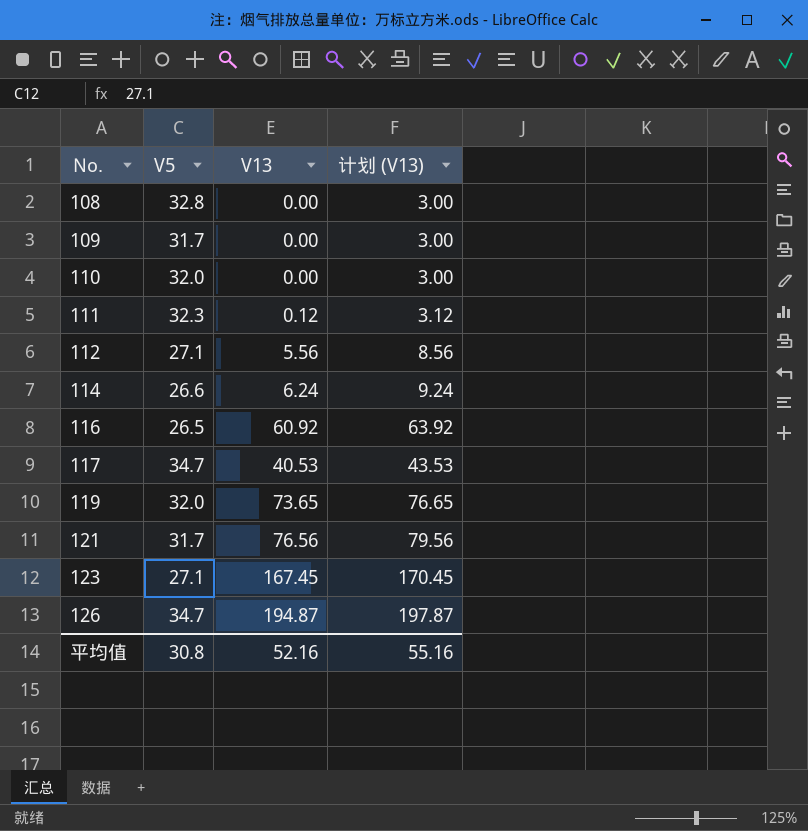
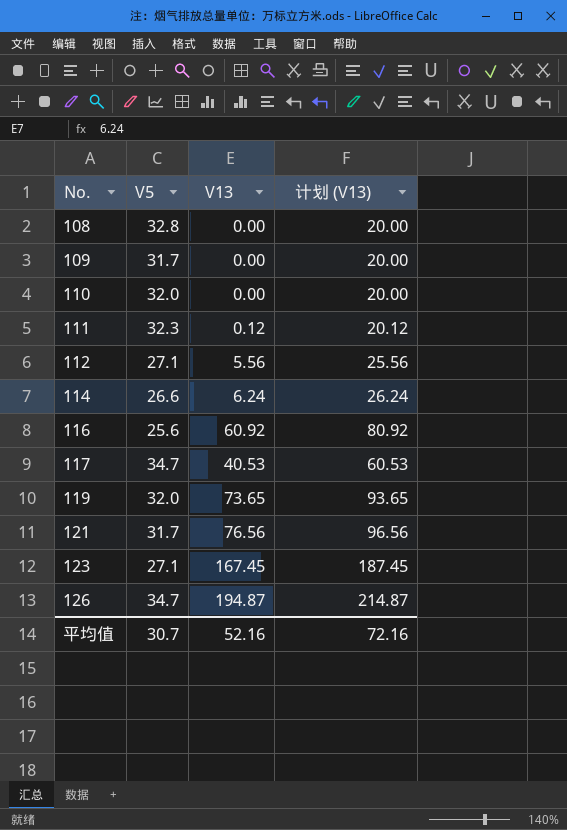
column 计划 (V13) | formula: [V13] + 3 -> [V13] + 20
116 | V5: 26.5 -> 25.6
平均值 | V5: 30.8 -> 30.7
平均值 | 计划 (V13): 55.16 -> 72.16

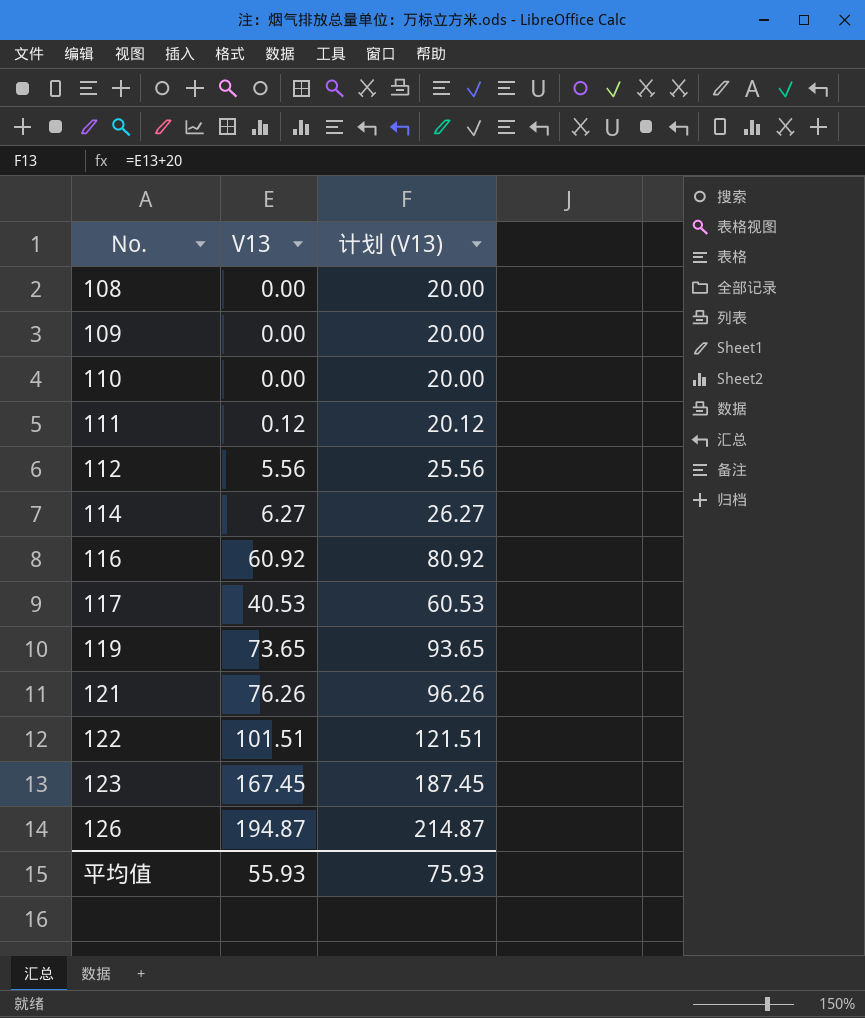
column V5 | position: 2 -> none
114 | V13: 6.24 -> 6.27
114 | 计划 (V13): 26.24 -> 26.27
121 | V13: 76.56 -> 76.26
121 | 计划 (V13): 96.56 -> 96.26
row 122: none -> 101.51 | 121.51
平均值 | V13: 52.16 -> 55.93
平均值 | 计划 (V13): 72.16 -> 75.93

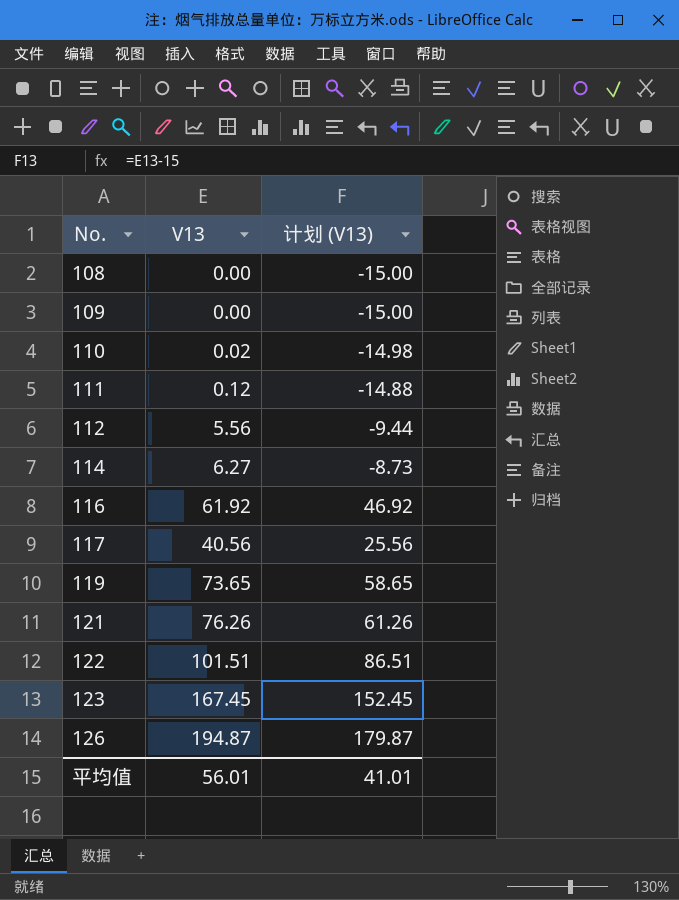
column 计划 (V13) | formula: [V13] + 20 -> [V13] - 15
110 | V13: 0.00 -> 0.02
116 | V13: 60.92 -> 61.92
117 | V13: 40.53 -> 40.56
平均值 | V13: 55.93 -> 56.01
平均值 | 计划 (V13): 75.93 -> 41.01

